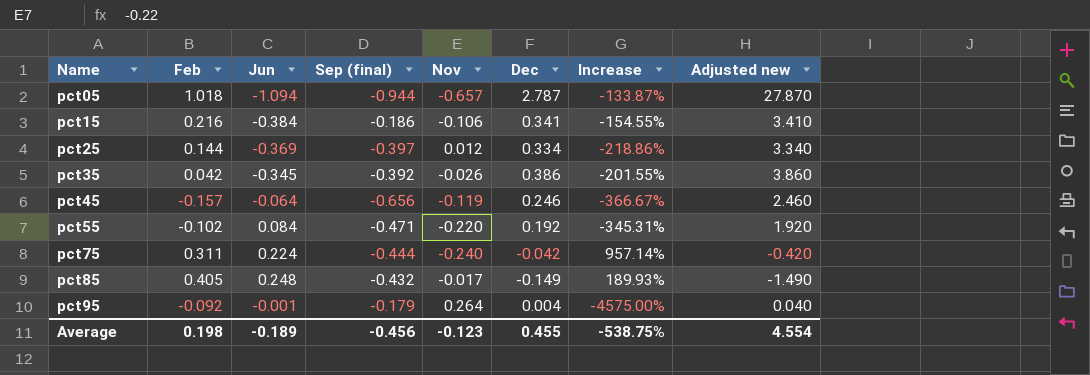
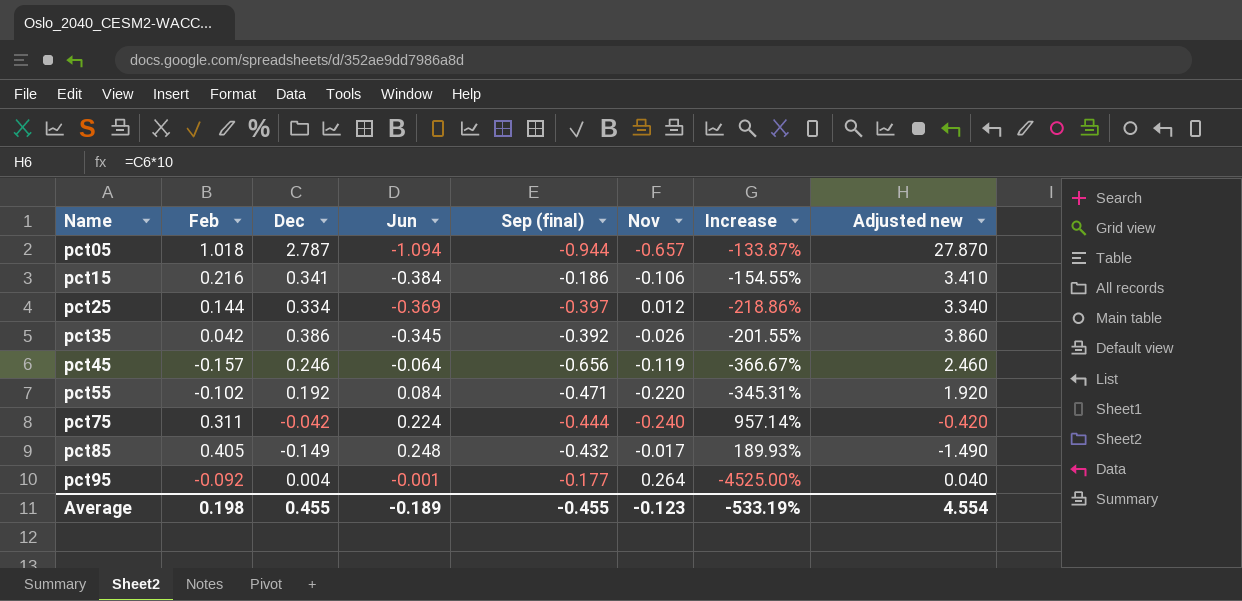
column Dec | position: 6 -> 3
pct95 | Sep (final): -0.179 -> -0.177
pct95 | Increase: -4575.00% -> -4525.00%
Average | Sep (final): -0.456 -> -0.455
Average | Increase: -538.75% -> -533.19%

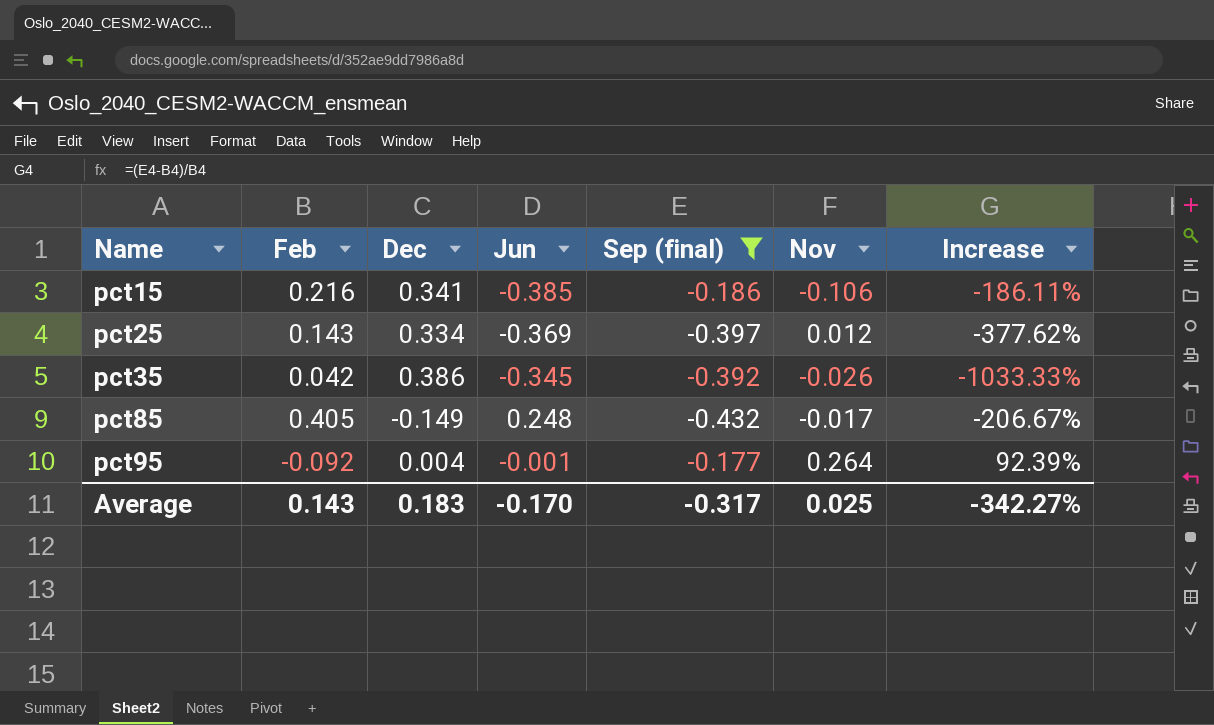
filter: none -> Sep (final) >= -0.432
column Adjusted new | formula: [Dec] * 10 -> none
column Increase | formula: ([Sep (final)] - [Dec]) / [Dec] -> ([Sep (final)] - [Feb]) / [Feb]
pct15 | Jun: -0.384 -> -0.385
pct25 | Feb: 0.144 -> 0.143
Average | Feb: 0.198 -> 0.143
Average | Dec: 0.455 -> 0.183
Average | Jun: -0.189 -> -0.170
Average | Sep (final): -0.455 -> -0.317
Average | Nov: -0.123 -> 0.025
Average | Increase: -533.19% -> -342.27%

